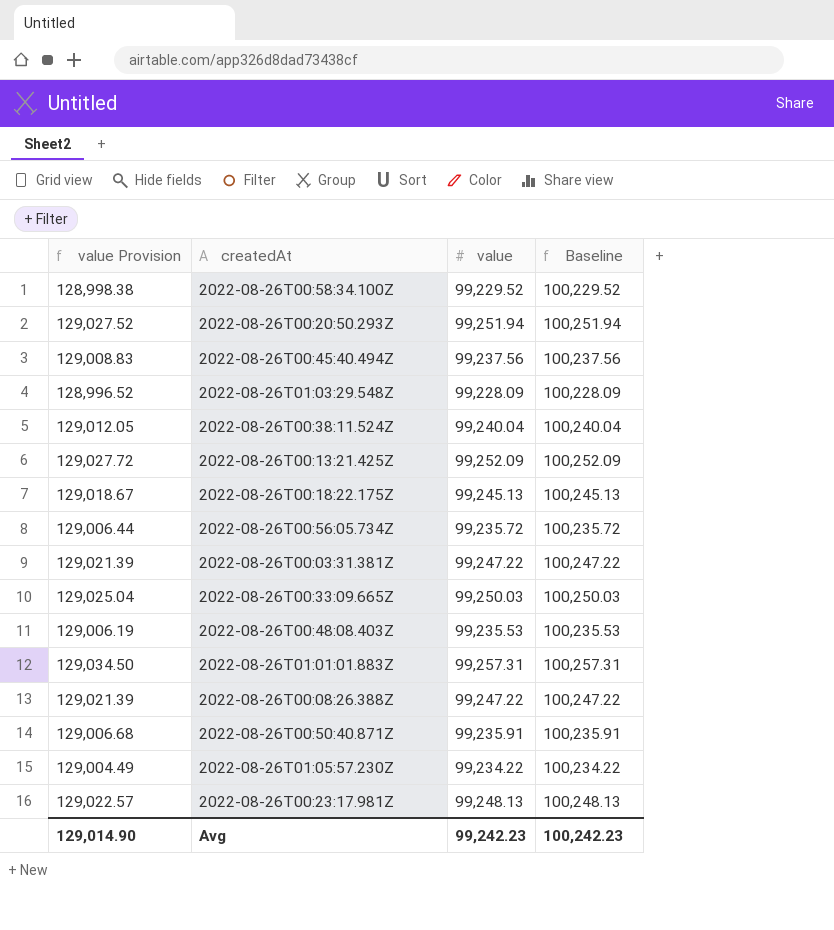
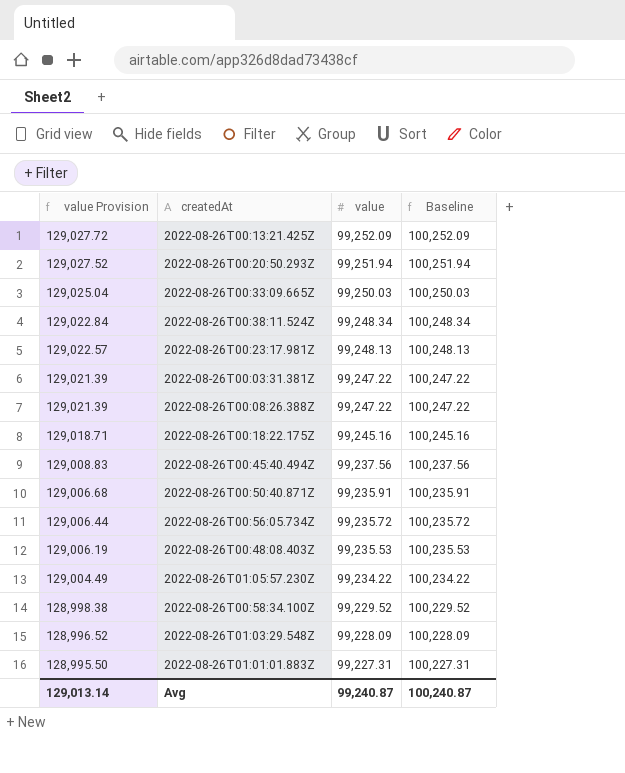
row order: none -> value Provision descending
2022-08-26T00:38:11.524Z | value Provision: 129,012.05 -> 129,022.84
2022-08-26T00:38:11.524Z | value: 99,240.04 -> 99,248.34
2022-08-26T00:38:11.524Z | Baseline: 100,240.04 -> 100,248.34
2022-08-26T00:18:22.175Z | value Provision: 129,018.67 -> 129,018.71
2022-08-26T00:18:22.175Z | value: 99,245.13 -> 99,245.16
2022-08-26T00:18:22.175Z | Baseline: 100,245.13 -> 100,245.16
2022-08-26T01:01:01.883Z | value Provision: 129,034.50 -> 128,995.50
2022-08-26T01:01:01.883Z | value: 99,257.31 -> 99,227.31
2022-08-26T01:01:01.883Z | Baseline: 100,257.31 -> 100,227.31
Avg | value Provision: 129,014.90 -> 129,013.14
Avg | value: 99,242.23 -> 99,240.87
Avg | Baseline: 100,242.23 -> 100,240.87

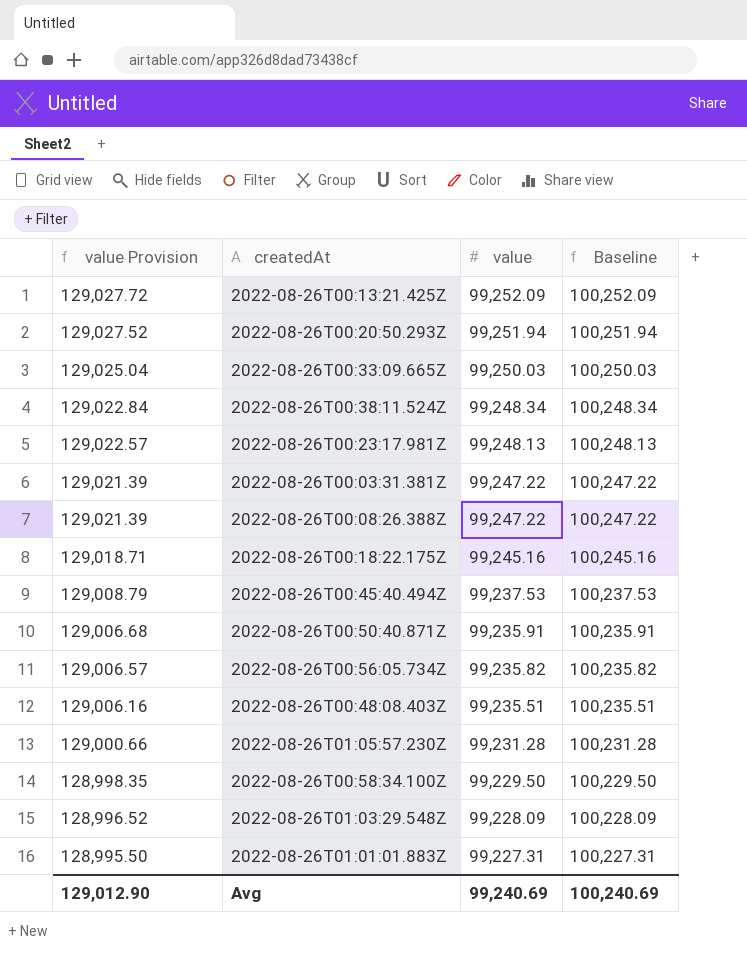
2022-08-26T00:45:40.494Z | value Provision: 129,008.83 -> 129,008.79
2022-08-26T00:45:40.494Z | value: 99,237.56 -> 99,237.53
2022-08-26T00:45:40.494Z | Baseline: 100,237.56 -> 100,237.53
2022-08-26T00:56:05.734Z | value Provision: 129,006.44 -> 129,006.57
2022-08-26T00:56:05.734Z | value: 99,235.72 -> 99,235.82
2022-08-26T00:56:05.734Z | Baseline: 100,235.72 -> 100,235.82
2022-08-26T00:48:08.403Z | value Provision: 129,006.19 -> 129,006.16
2022-08-26T00:48:08.403Z | value: 99,235.53 -> 99,235.51
2022-08-26T00:48:08.403Z | Baseline: 100,235.53 -> 100,235.51
2022-08-26T01:05:57.230Z | value Provision: 129,004.49 -> 129,000.66
2022-08-26T01:05:57.230Z | value: 99,234.22 -> 99,231.28
2022-08-26T01:05:57.230Z | Baseline: 100,234.22 -> 100,231.28
2022-08-26T00:58:34.100Z | value Provision: 128,998.38 -> 128,998.35
2022-08-26T00:58:34.100Z | value: 99,229.52 -> 99,229.50
2022-08-26T00:58:34.100Z | Baseline: 100,229.52 -> 100,229.50
Avg | value Provision: 129,013.14 -> 129,012.90
Avg | value: 99,240.87 -> 99,240.69
Avg | Baseline: 100,240.87 -> 100,240.69

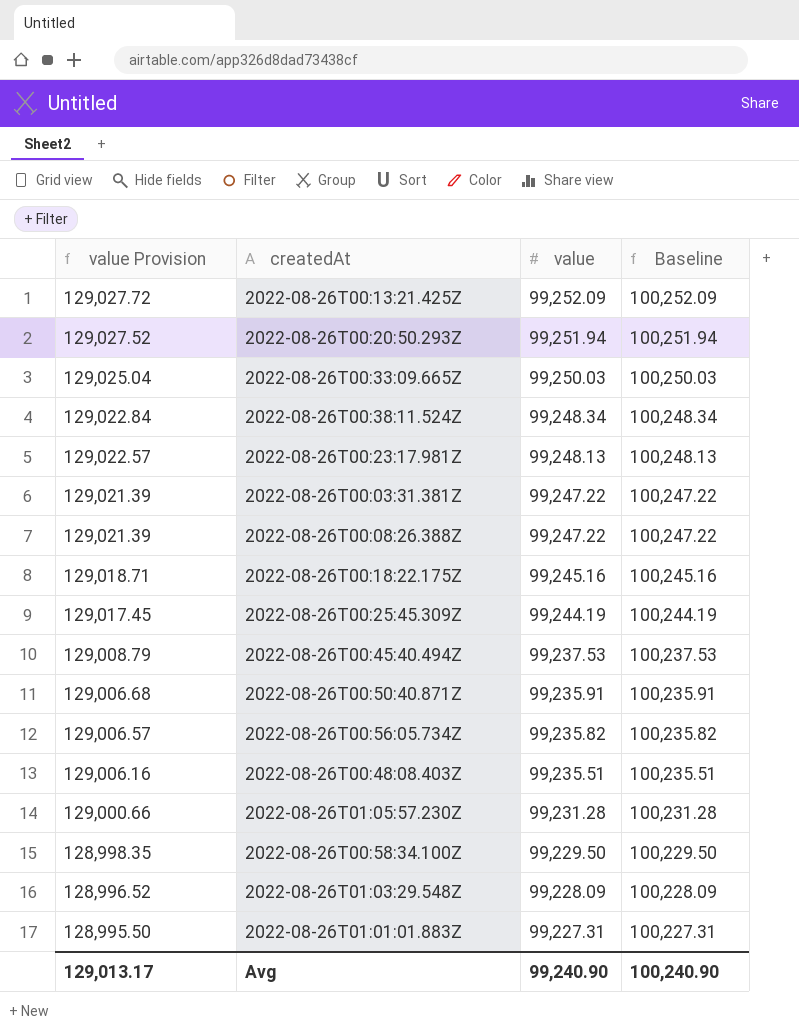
row 2022-08-26T00:25:45.309Z: none -> 129,017.45 | 99,244.19 | 100,244.19
Avg | value Provision: 129,012.90 -> 129,013.17
Avg | value: 99,240.69 -> 99,240.90
Avg | Baseline: 100,240.69 -> 100,240.90

